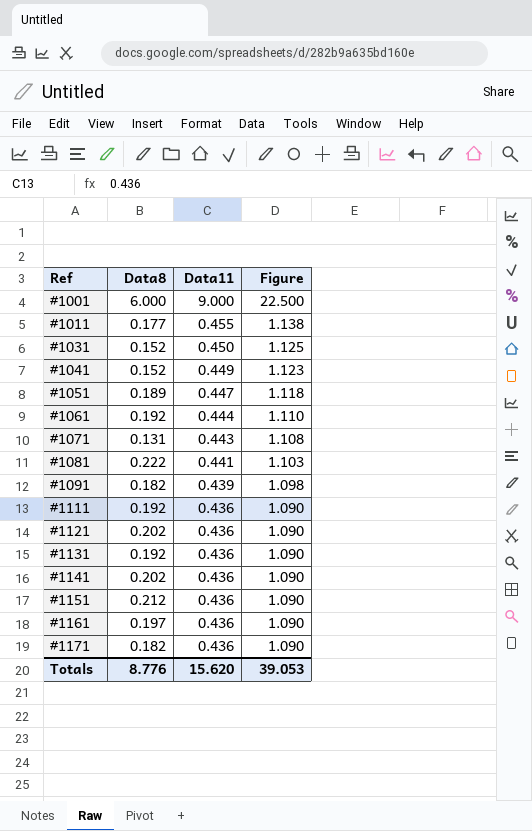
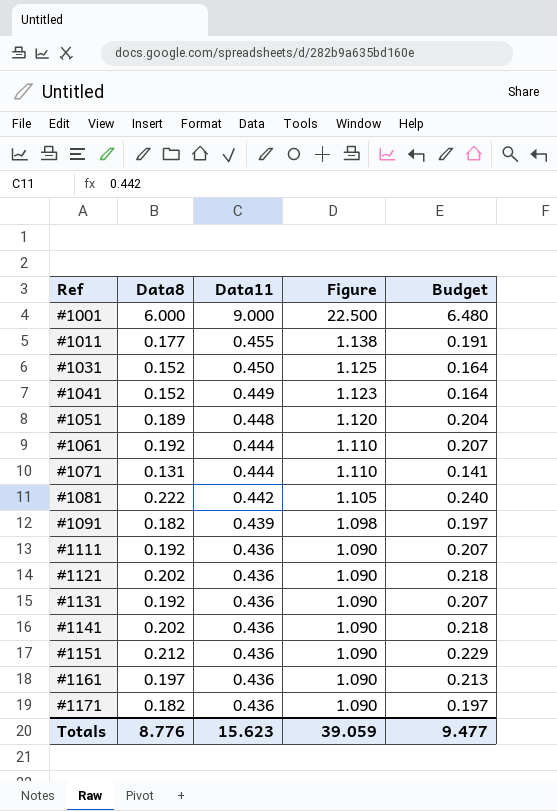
column Budget | formula: none -> [Data8] * 1.08
#1051 | Data11: 0.447 -> 0.448
#1051 | Figure: 1.118 -> 1.120
#1071 | Data11: 0.443 -> 0.444
#1071 | Figure: 1.108 -> 1.110
#1081 | Data11: 0.441 -> 0.442
#1081 | Figure: 1.103 -> 1.105
Totals | Data11: 15.620 -> 15.623
Totals | Figure: 39.053 -> 39.059

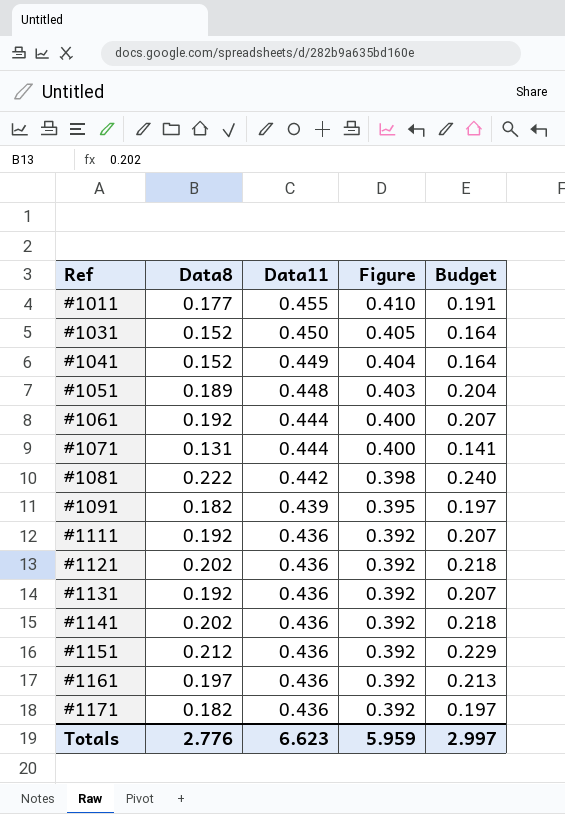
column Figure | formula: [Data11] * 2.5 -> [Data11] * 0.9
row #1001: 6.000 | 9.000 | 22.500 | 6.480 -> none
Totals | Data8: 8.776 -> 2.776
Totals | Data11: 15.623 -> 6.623
Totals | Figure: 39.059 -> 5.959
Totals | Budget: 9.477 -> 2.997

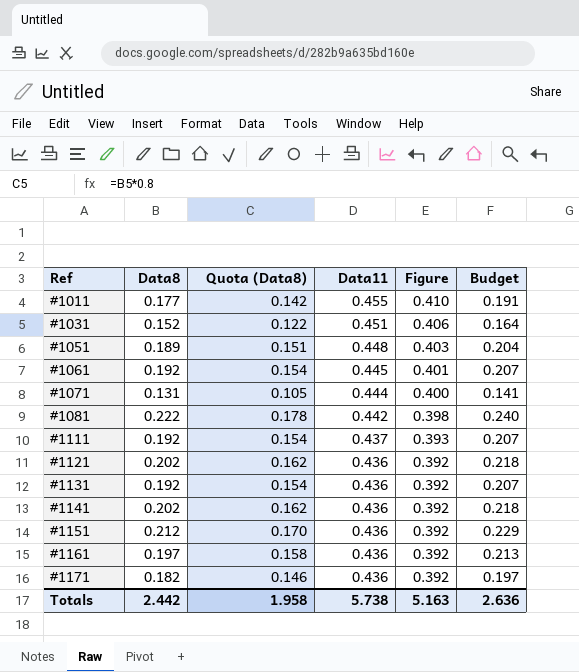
column Quota (Data8) | formula: none -> [Data8] * 0.8
row #1041: 0.152 | 0.449 | 0.404 | 0.164 -> none
row #1091: 0.182 | 0.439 | 0.395 | 0.197 -> none
#1031 | Data11: 0.450 -> 0.451
#1031 | Figure: 0.405 -> 0.406
#1061 | Data11: 0.444 -> 0.445
#1061 | Figure: 0.400 -> 0.401
#1111 | Data11: 0.436 -> 0.437
#1111 | Figure: 0.392 -> 0.393
Totals | Data8: 2.776 -> 2.442
Totals | Data11: 6.623 -> 5.738
Totals | Figure: 5.959 -> 5.163
Totals | Budget: 2.997 -> 2.636

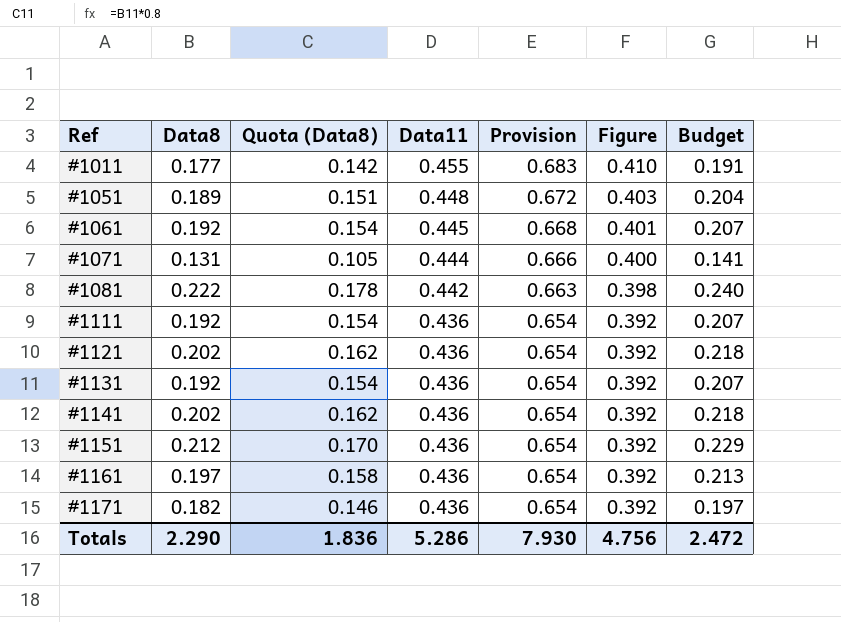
column Provision | formula: none -> [Data11] * 1.5
row #1031: 0.152 | 0.122 | 0.451 | 0.406 | 0.164 -> none
#1111 | Data11: 0.437 -> 0.436
#1111 | Figure: 0.393 -> 0.392
Totals | Data8: 2.442 -> 2.290
Totals | Quota (Data8): 1.958 -> 1.836
Totals | Data11: 5.738 -> 5.286
Totals | Figure: 5.163 -> 4.756
Totals | Budget: 2.636 -> 2.472

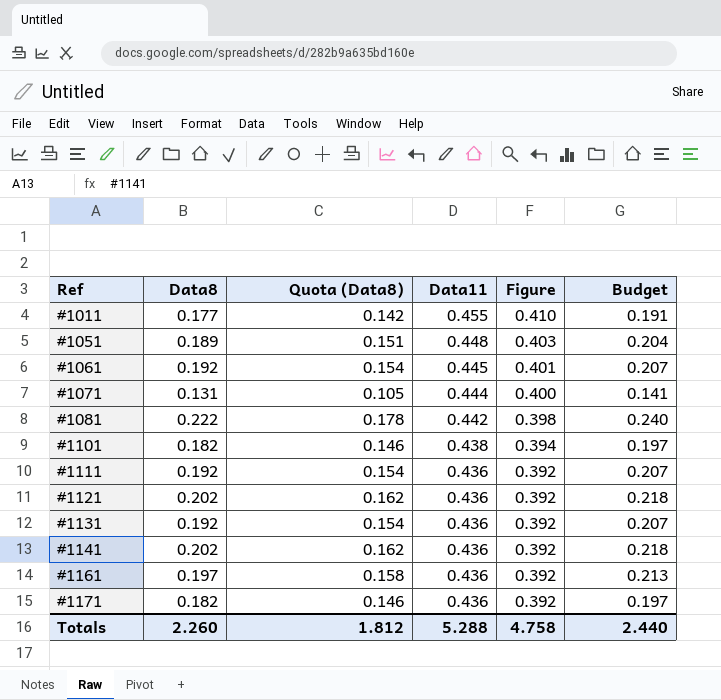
column Provision | formula: [Data11] * 1.5 -> none
row #1151: 0.212 | 0.170 | 0.436 | 0.654 | 0.392 | 0.229 -> none
row #1101: none -> 0.182 | 0.146 | 0.438 | 0.394 | 0.197
Totals | Data8: 2.290 -> 2.260
Totals | Quota (Data8): 1.836 -> 1.812
Totals | Data11: 5.286 -> 5.288
Totals | Figure: 4.756 -> 4.758
Totals | Budget: 2.472 -> 2.440

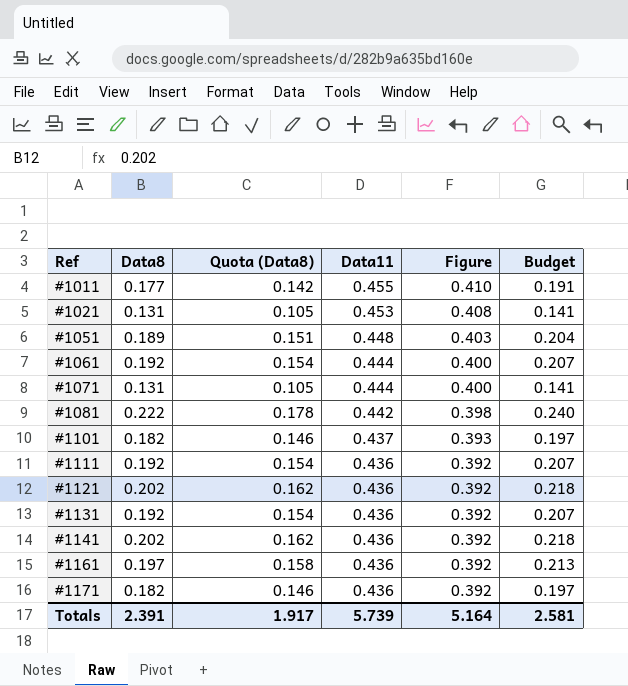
row #1021: none -> 0.131 | 0.105 | 0.453 | 0.408 | 0.141
#1061 | Data11: 0.445 -> 0.444
#1061 | Figure: 0.401 -> 0.400
#1101 | Data11: 0.438 -> 0.437
#1101 | Figure: 0.394 -> 0.393
Totals | Data8: 2.260 -> 2.391
Totals | Quota (Data8): 1.812 -> 1.917
Totals | Data11: 5.288 -> 5.739
Totals | Figure: 4.758 -> 5.164
Totals | Budget: 2.440 -> 2.581

